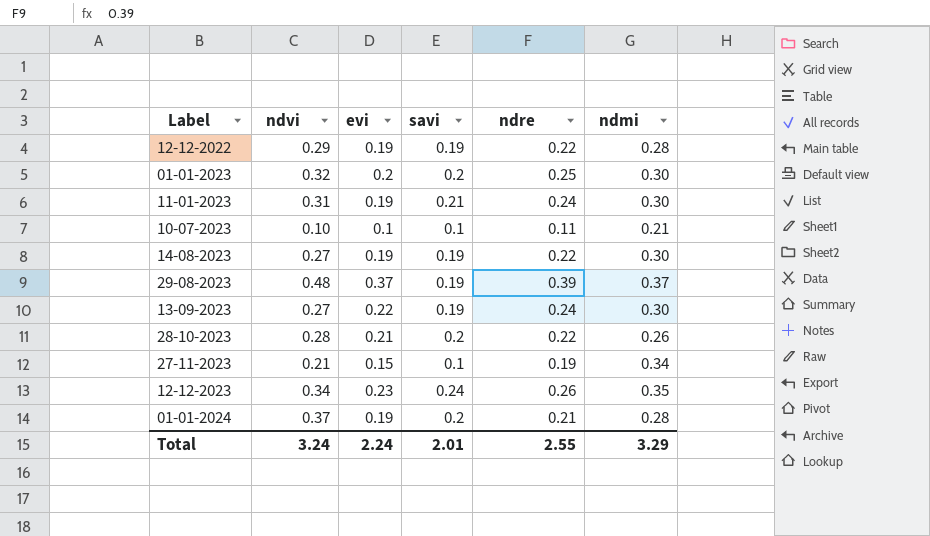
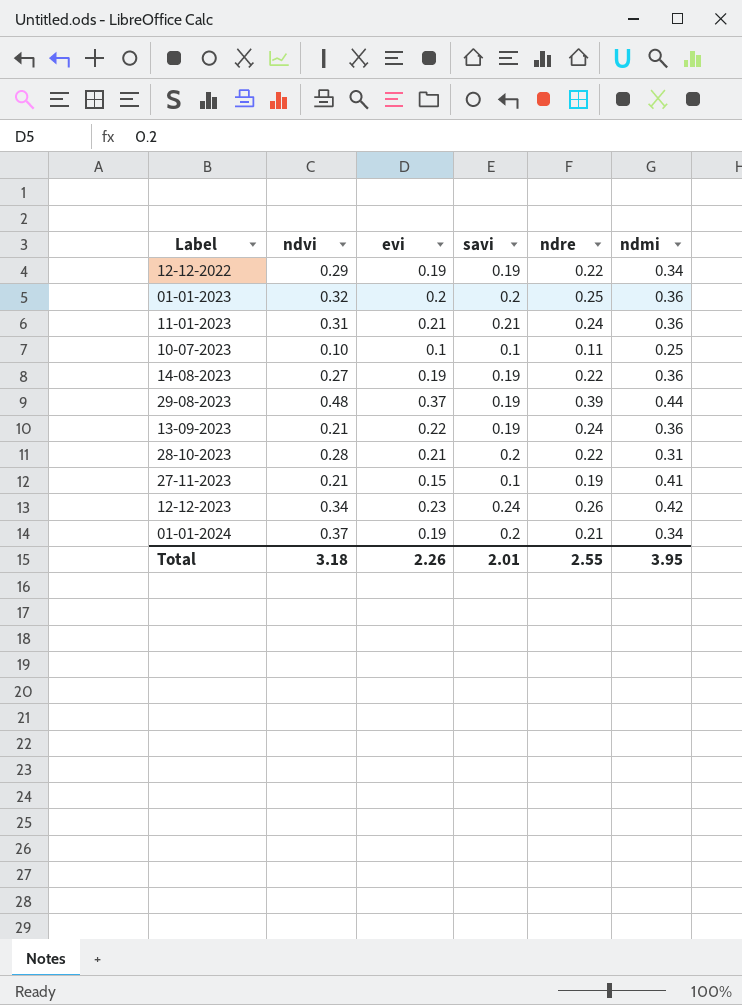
12-12-2022 | ndmi: 0.28 -> 0.34
01-01-2023 | ndmi: 0.30 -> 0.36
11-01-2023 | evi: 0.19 -> 0.21
11-01-2023 | ndmi: 0.30 -> 0.36
10-07-2023 | ndmi: 0.21 -> 0.25
14-08-2023 | ndmi: 0.30 -> 0.36
29-08-2023 | ndmi: 0.37 -> 0.44
13-09-2023 | ndvi: 0.27 -> 0.21
13-09-2023 | ndmi: 0.30 -> 0.36
28-10-2023 | ndmi: 0.26 -> 0.31
27-11-2023 | ndmi: 0.34 -> 0.41
12-12-2023 | ndmi: 0.35 -> 0.42
01-01-2024 | ndmi: 0.28 -> 0.34
Total | ndvi: 3.24 -> 3.18
Total | evi: 2.24 -> 2.26
Total | ndmi: 3.29 -> 3.95

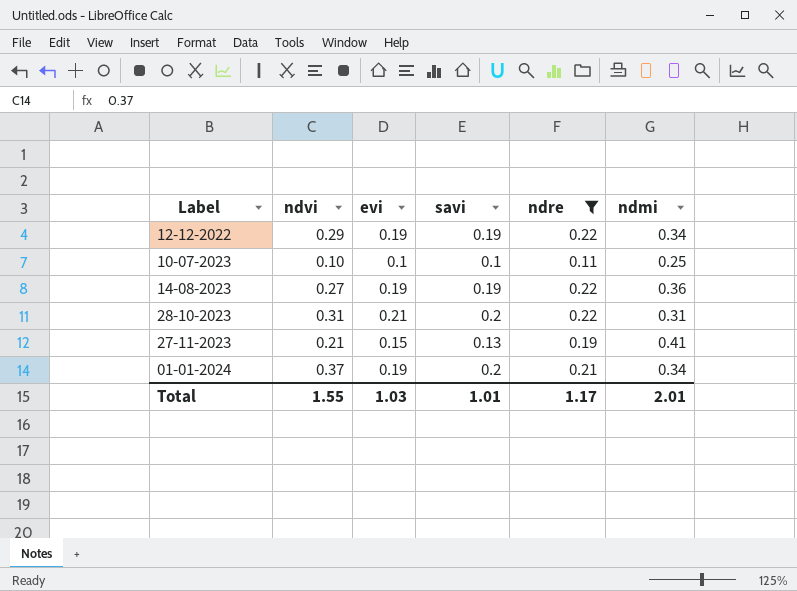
filter: none -> ndre <= 0.22
28-10-2023 | ndvi: 0.28 -> 0.31
27-11-2023 | savi: 0.1 -> 0.13
Total | ndvi: 3.18 -> 1.55
Total | evi: 2.26 -> 1.03
Total | savi: 2.01 -> 1.01
Total | ndre: 2.55 -> 1.17
Total | ndmi: 3.95 -> 2.01

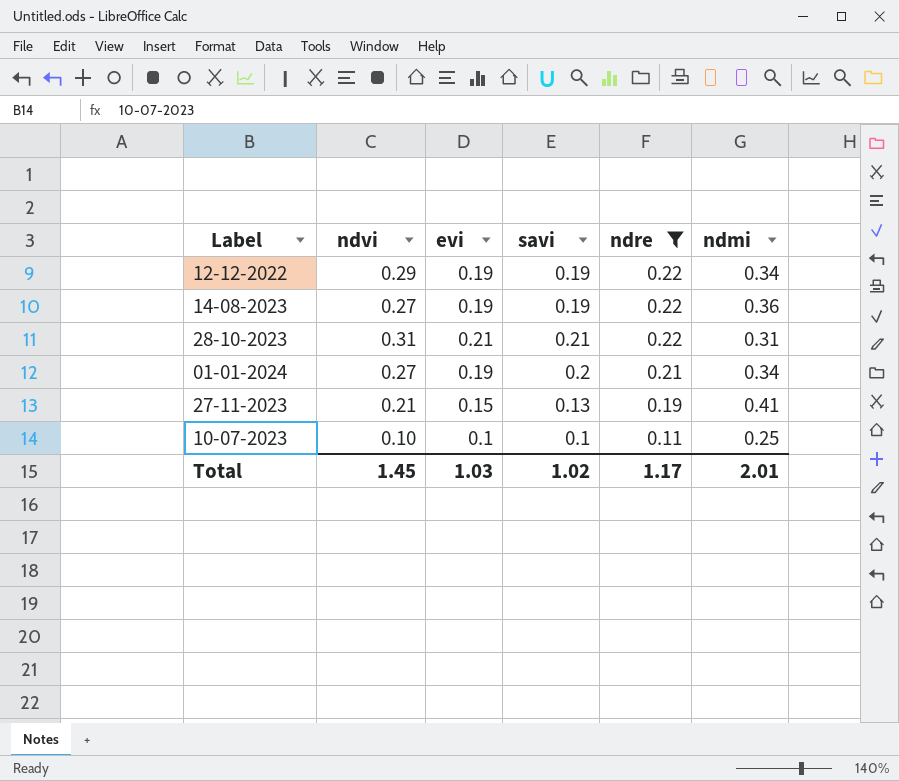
row order: Label ascending -> ndre descending
28-10-2023 | savi: 0.2 -> 0.21
01-01-2024 | ndvi: 0.37 -> 0.27
Total | ndvi: 1.55 -> 1.45
Total | savi: 1.01 -> 1.02

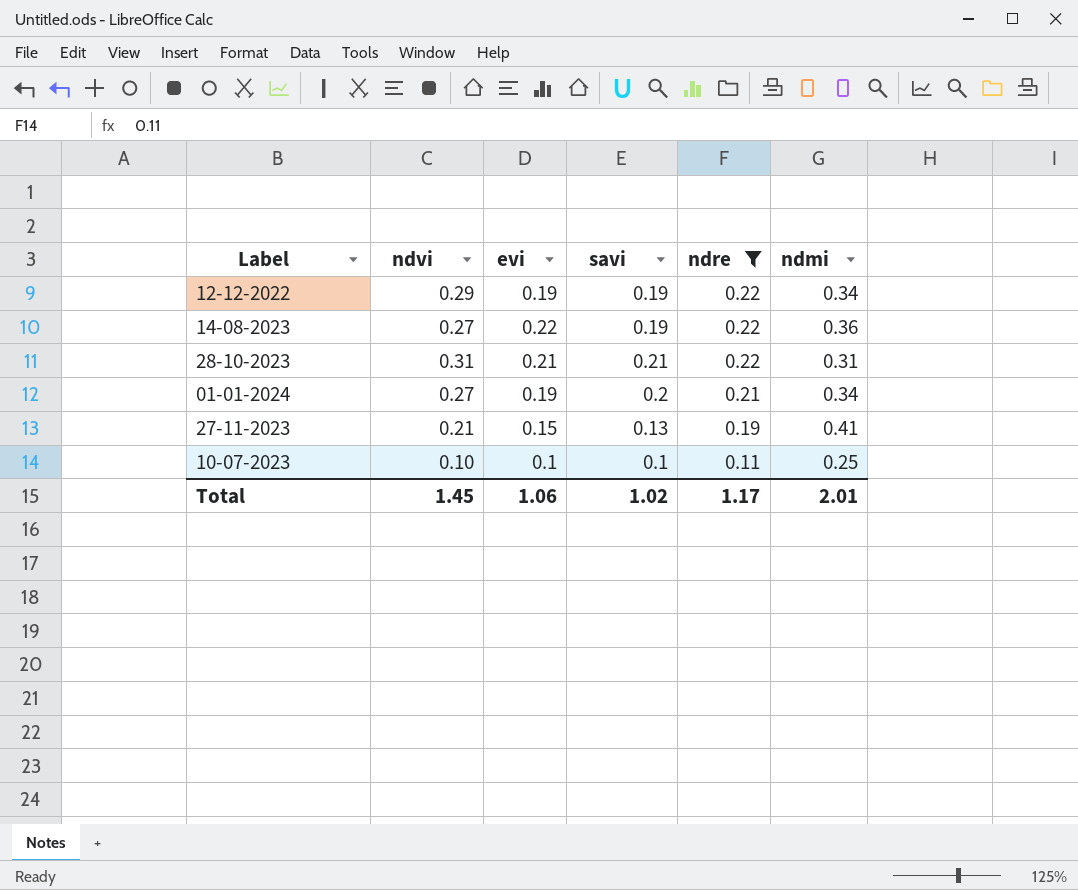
14-08-2023 | evi: 0.19 -> 0.22
Total | evi: 1.03 -> 1.06

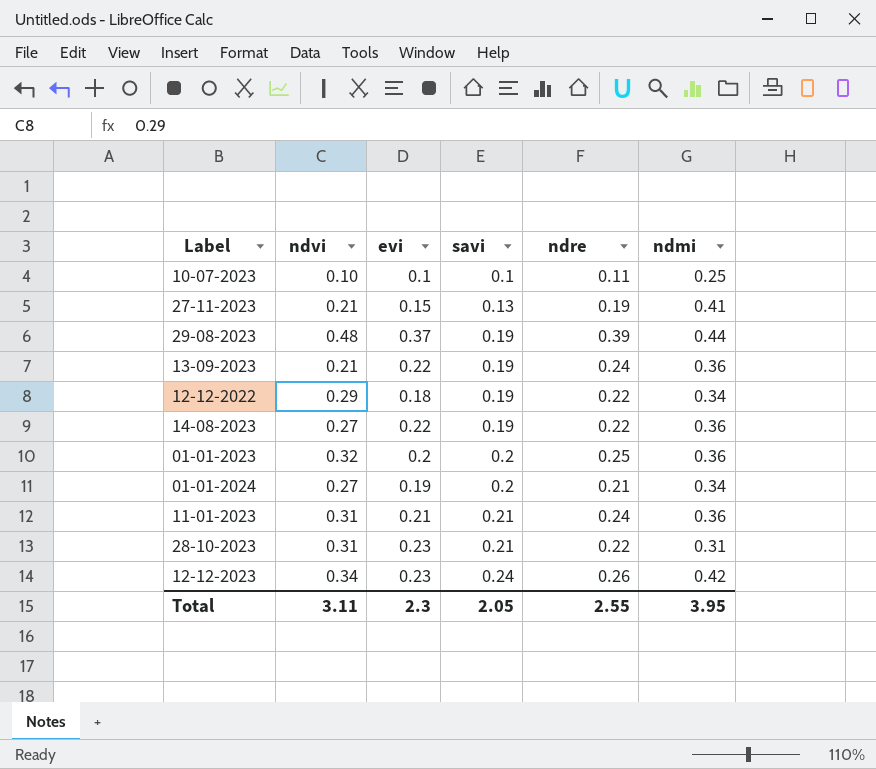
filter: ndre <= 0.22 -> none
row order: ndre descending -> savi ascending
12-12-2022 | evi: 0.19 -> 0.18
28-10-2023 | evi: 0.21 -> 0.23
Total | ndvi: 1.45 -> 3.11
Total | evi: 1.06 -> 2.3
Total | savi: 1.02 -> 2.05
Total | ndre: 1.17 -> 2.55
Total | ndmi: 2.01 -> 3.95

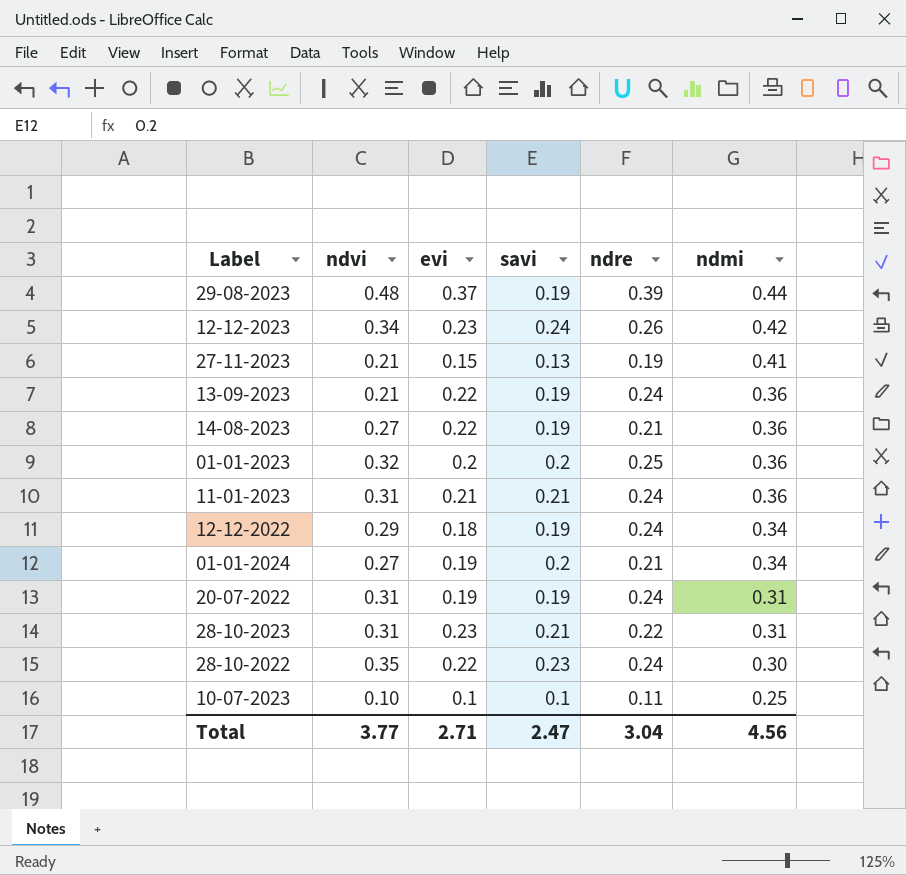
row order: savi ascending -> ndmi descending
14-08-2023 | ndre: 0.22 -> 0.21
12-12-2022 | ndre: 0.22 -> 0.24
row 20-07-2022: none -> 0.31 | 0.19 | 0.19 | 0.24 | 0.31
row 28-10-2022: none -> 0.35 | 0.22 | 0.23 | 0.24 | 0.30
Total | ndvi: 3.11 -> 3.77
Total | evi: 2.3 -> 2.71
Total | savi: 2.05 -> 2.47
Total | ndre: 2.55 -> 3.04
Total | ndmi: 3.95 -> 4.56

